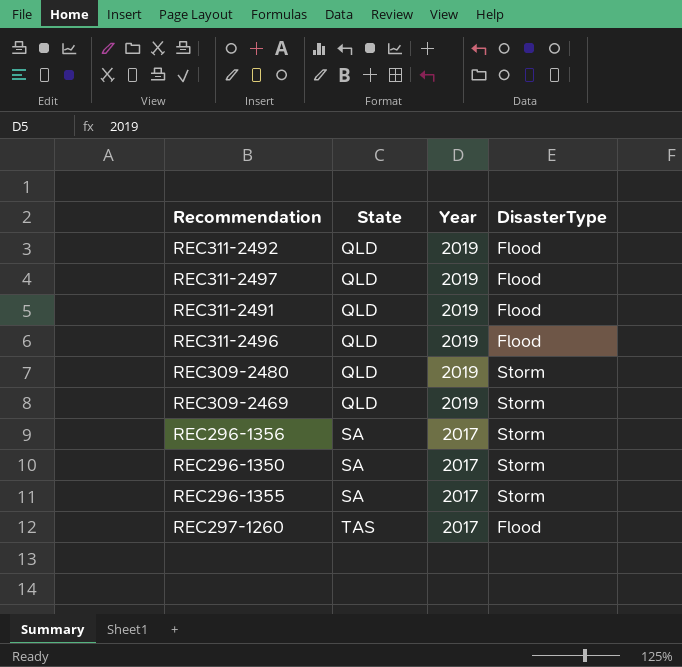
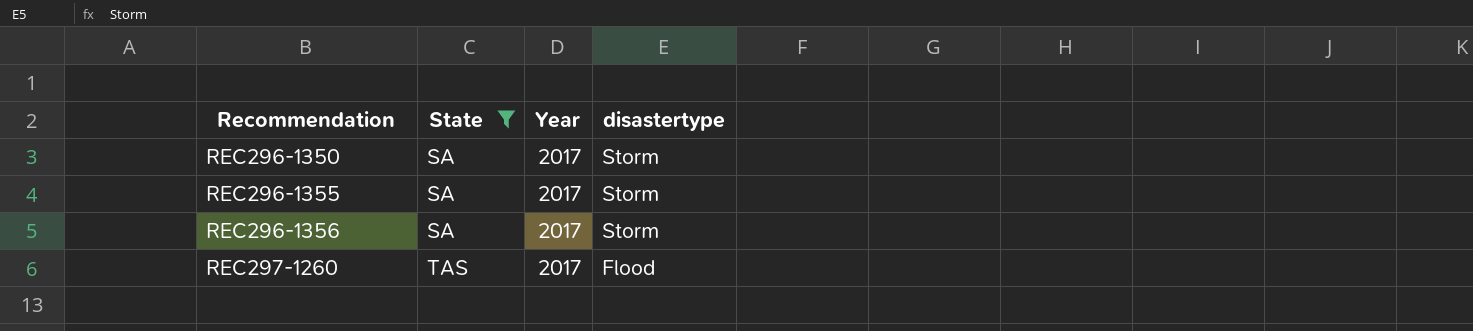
filter: none -> State != QLD
row order: State ascending -> Recommendation ascending
column name: DisasterType -> disastertype

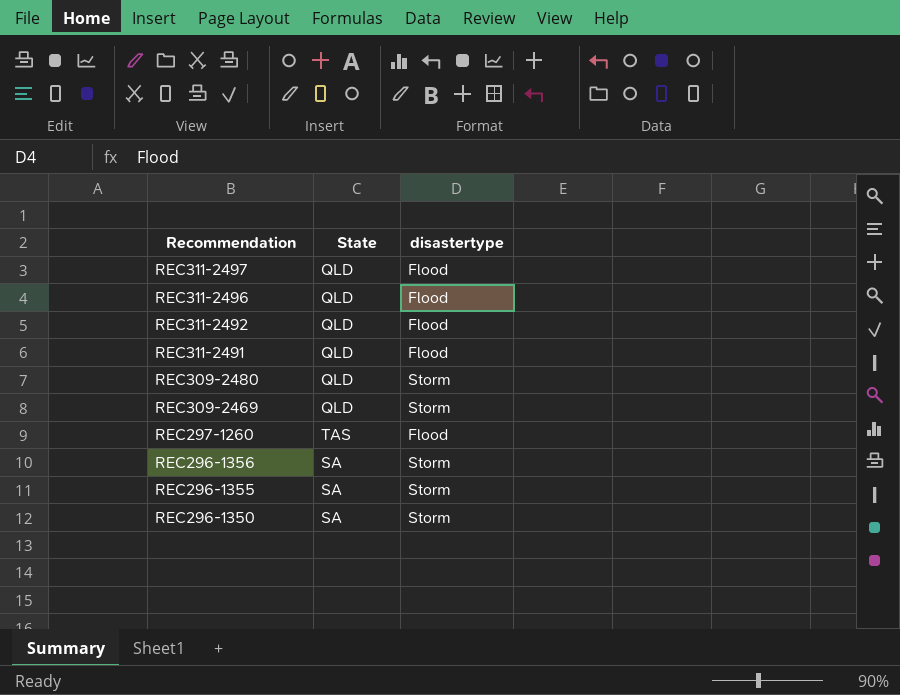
filter: State != QLD -> none
row order: Recommendation ascending -> Recommendation descending
column Year | position: 3 -> none

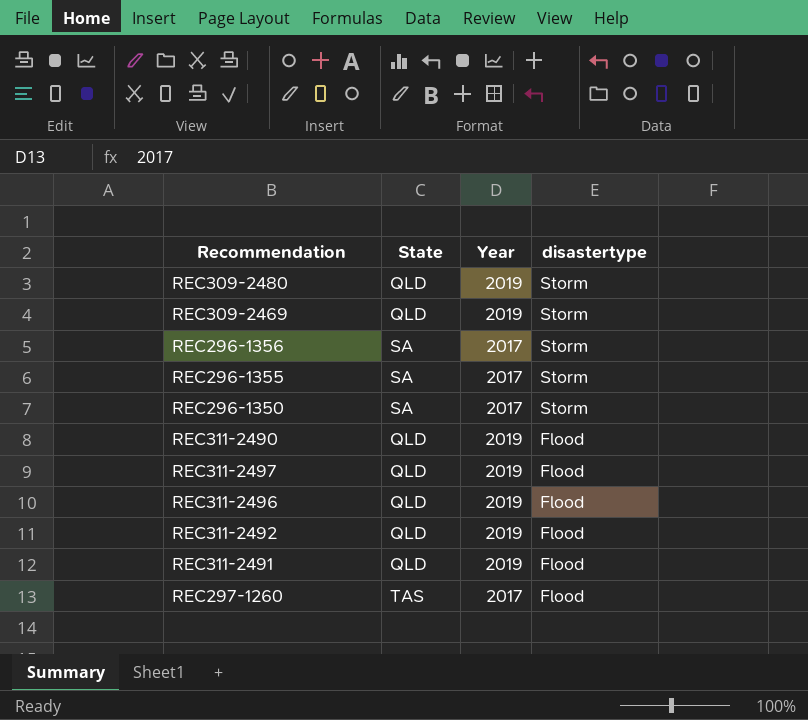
row order: Recommendation descending -> disastertype descending
column Year | position: none -> 3
row REC311-2490: none -> QLD | 2019 | Flood

